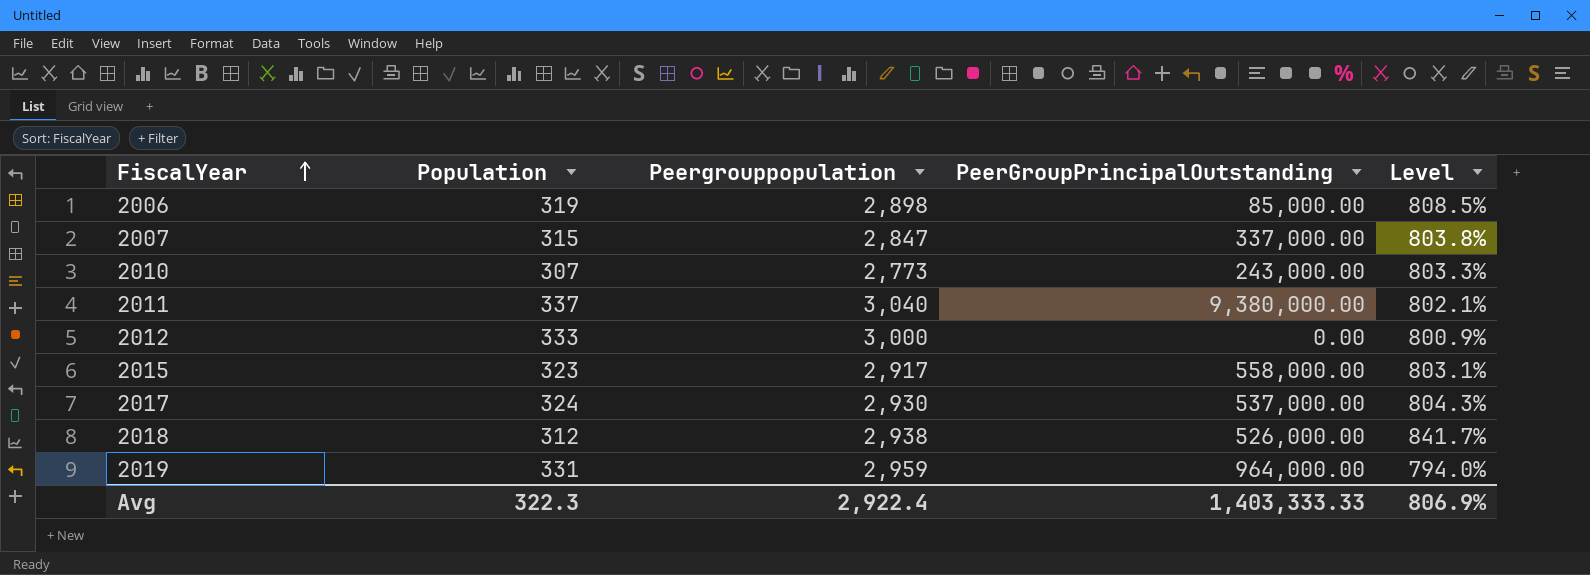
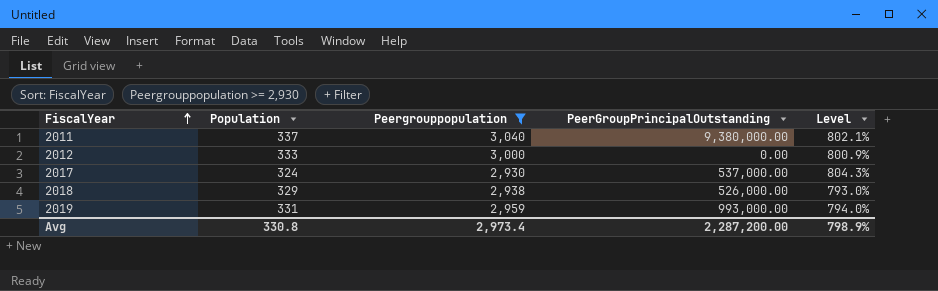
filter: none -> Peergrouppopulation >= 2,930
2018 | Population: 312 -> 329
2018 | Level: 841.7% -> 793.0%
2019 | PeerGroupPrincipalOutstanding: 964,000.00 -> 993,000.00
Avg | Population: 322.3 -> 330.8
Avg | Peergrouppopulation: 2,922.4 -> 2,973.4
Avg | PeerGroupPrincipalOutstanding: 1,403,333.33 -> 2,287,200.00
Avg | Level: 806.9% -> 798.9%

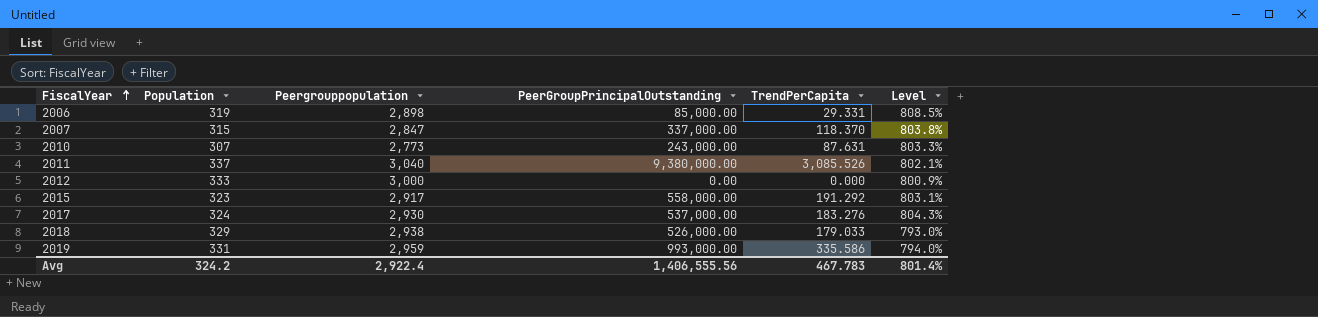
filter: Peergrouppopulation >= 2,930 -> none
column TrendPerCapita | formula: none -> [PeerGroupPrincipalOutstanding] / [Peergrouppopulation]
Avg | Population: 330.8 -> 324.2
Avg | Peergrouppopulation: 2,973.4 -> 2,922.4
Avg | PeerGroupPrincipalOutstanding: 2,287,200.00 -> 1,406,555.56
Avg | Level: 798.9% -> 801.4%

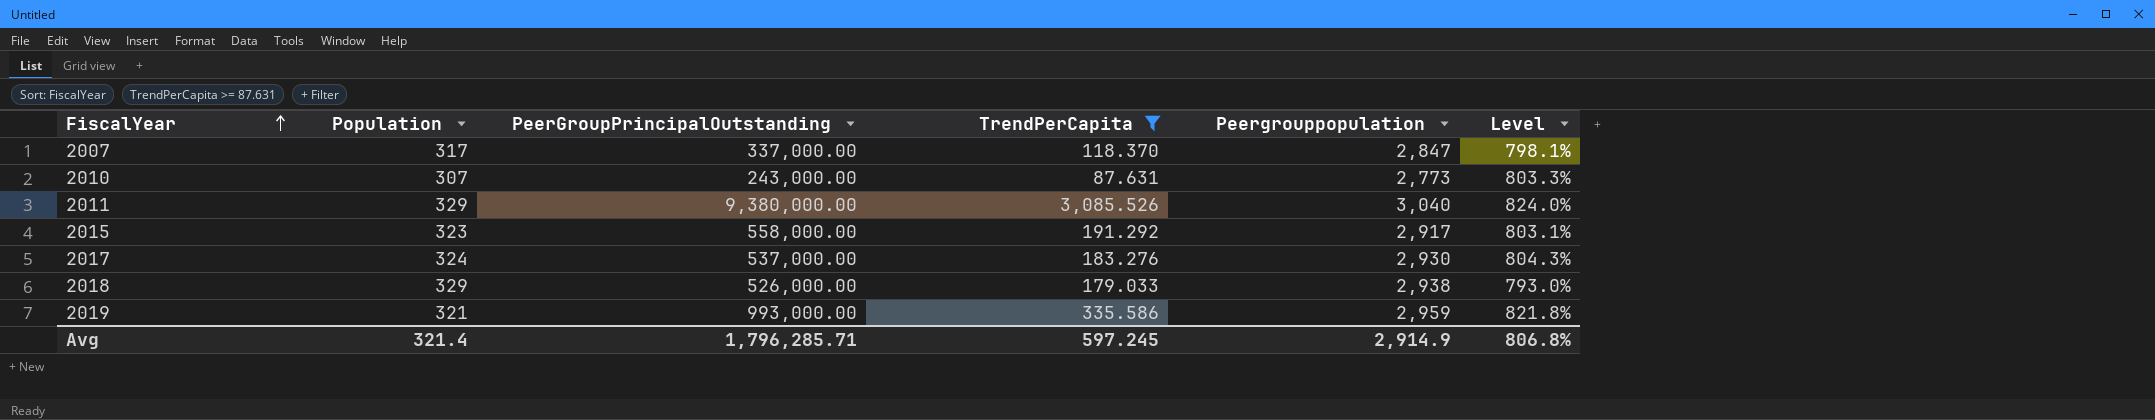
filter: none -> TrendPerCapita >= 87.631
column Peergrouppopulation | position: 3 -> 5
2007 | Population: 315 -> 317
2007 | Level: 803.8% -> 798.1%
2011 | Population: 337 -> 329
2011 | Level: 802.1% -> 824.0%
2019 | Population: 331 -> 321
2019 | Level: 794.0% -> 821.8%
Avg | Population: 324.2 -> 321.4
Avg | PeerGroupPrincipalOutstanding: 1,406,555.56 -> 1,796,285.71
Avg | TrendPerCapita: 467.783 -> 597.245
Avg | Peergrouppopulation: 2,922.4 -> 2,914.9
Avg | Level: 801.4% -> 806.8%

